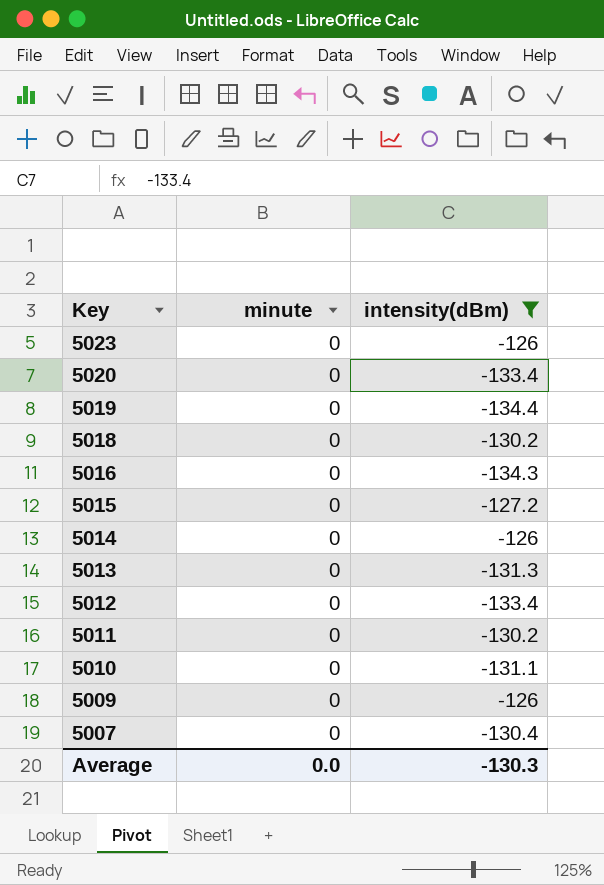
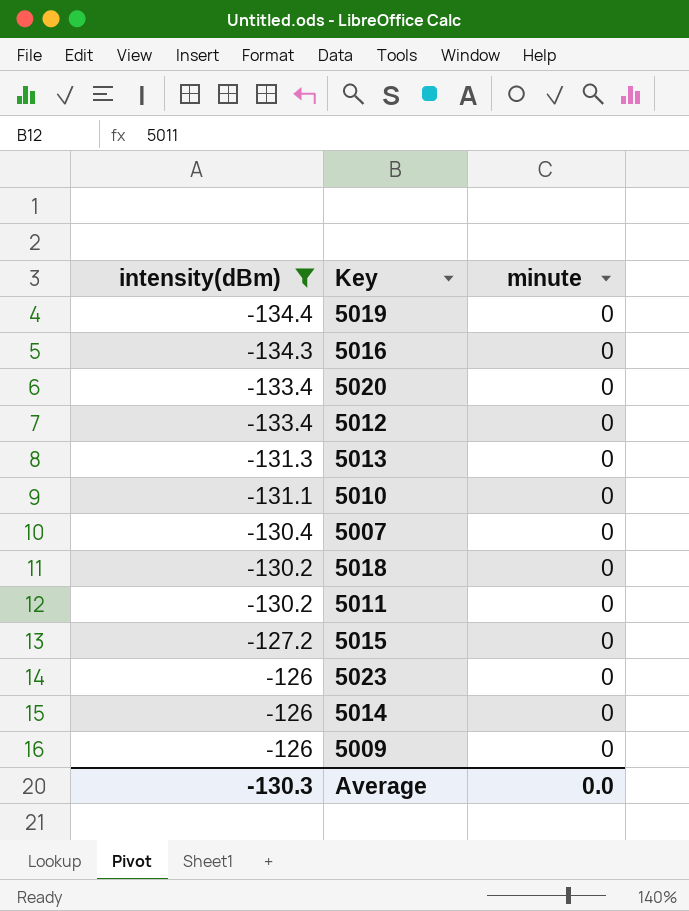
row order: Key descending -> intensity(dBm) ascending
column intensity(dBm) | position: 3 -> 1

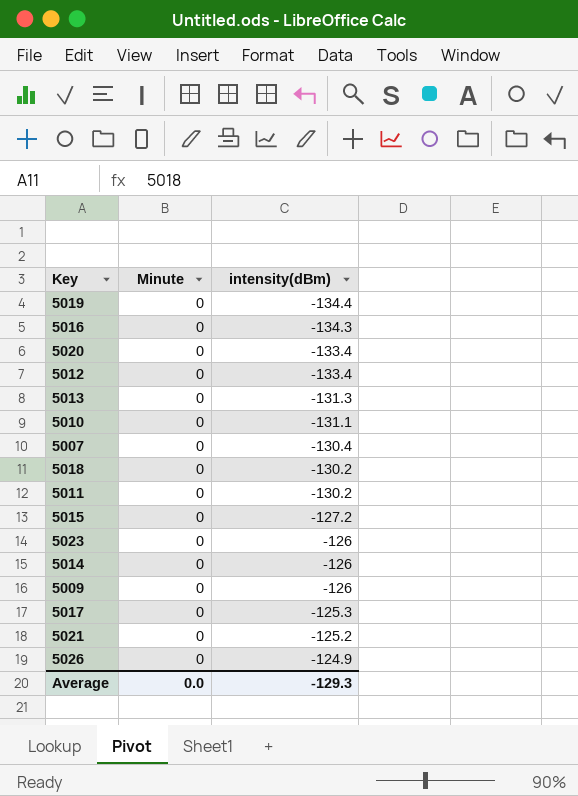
filter: intensity(dBm) <= -126 -> none
column name: minute -> Minute
column intensity(dBm) | position: 1 -> 3
Average | intensity(dBm): -130.3 -> -129.3

